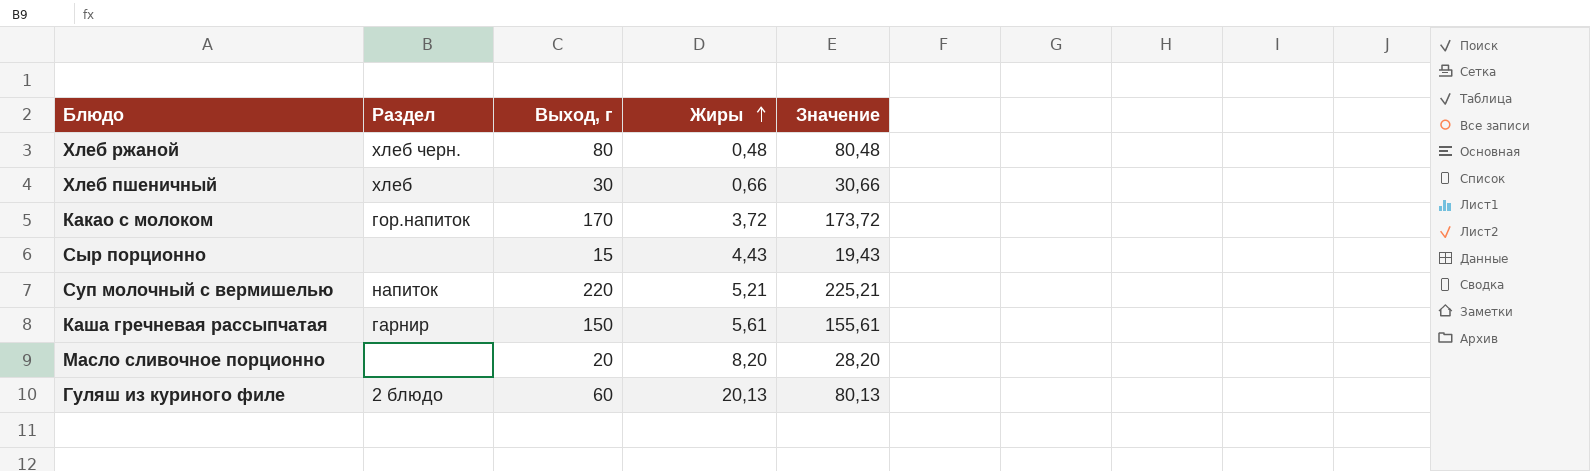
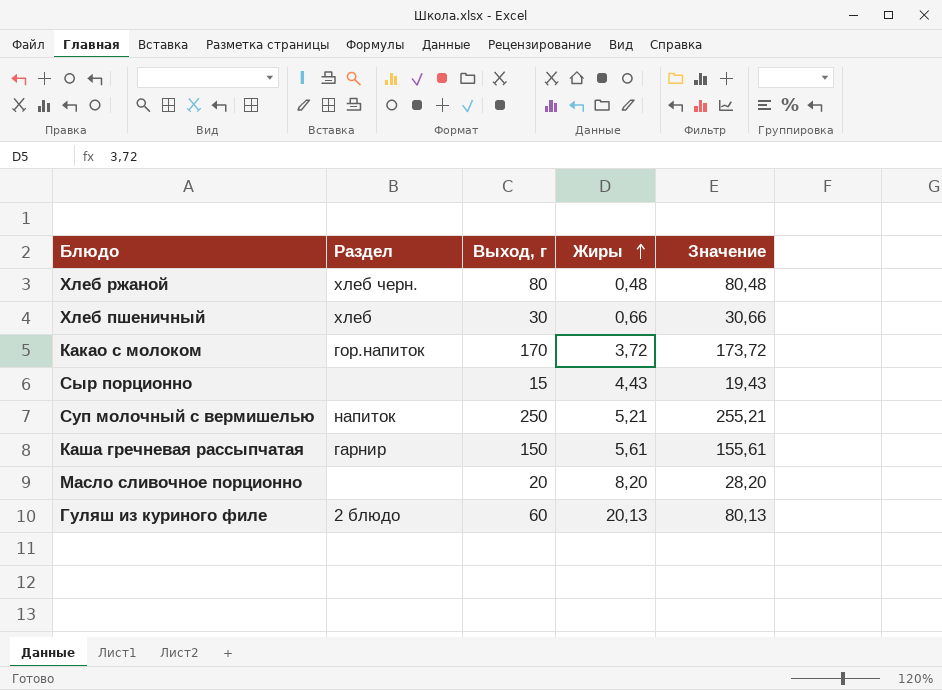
Суп молочный с вермишелью | Выход, г: 220 -> 250
Суп молочный с вермишелью | Значение: 225,21 -> 255,21

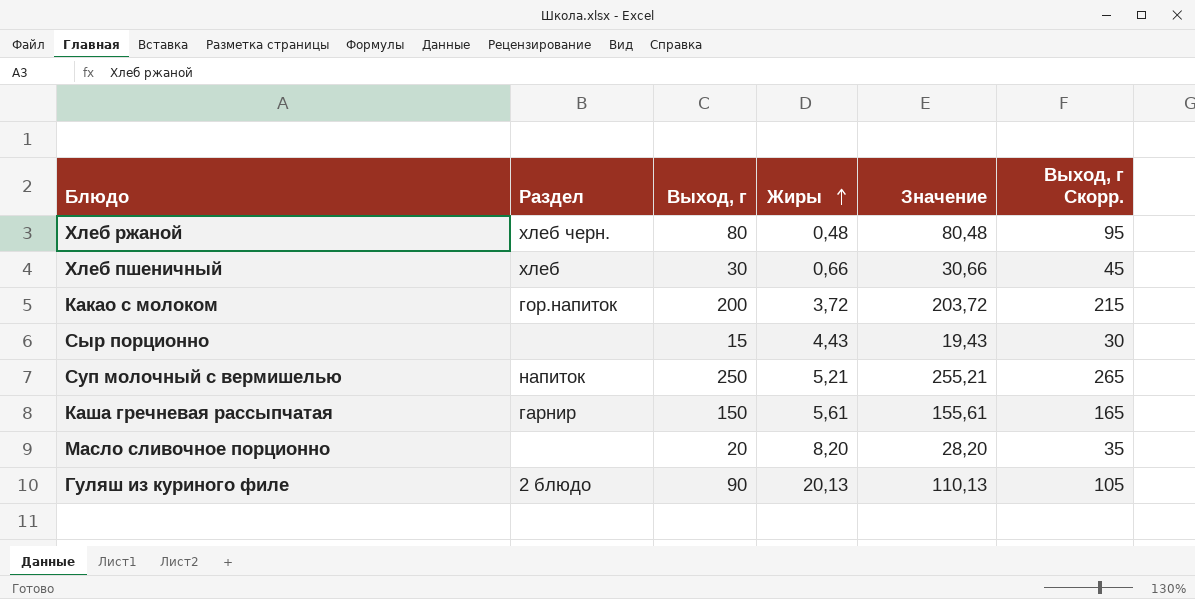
column Выход, г Скорр. | formula: none -> [Выход, г] + 15
Какао с молоком | Выход, г: 170 -> 200
Какао с молоком | Значение: 173,72 -> 203,72
Гуляш из куриного филе | Выход, г: 60 -> 90
Гуляш из куриного филе | Значение: 80,13 -> 110,13

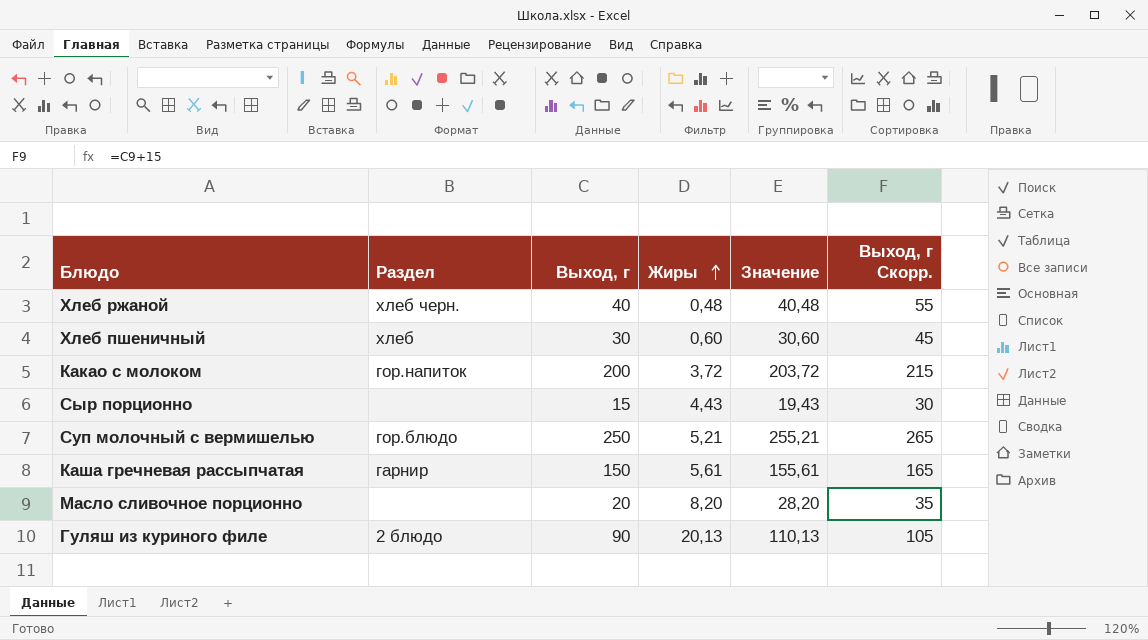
Хлеб ржаной | Выход, г: 80 -> 40
Хлеб ржаной | Значение: 80,48 -> 40,48
Хлеб ржаной | Выход, г Скорр.: 95 -> 55
Хлеб пшеничный | Жиры: 0,66 -> 0,60
Хлеб пшеничный | Значение: 30,66 -> 30,60
Суп молочный с вермишелью | Раздел: напиток -> гор.блюдо

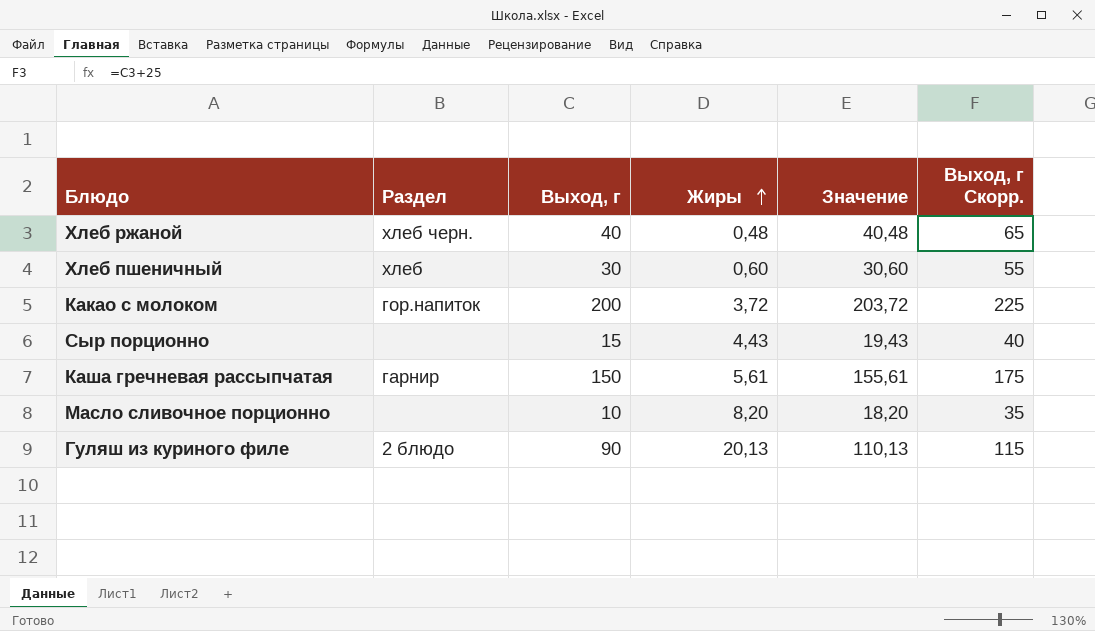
column Выход, г Скорр. | formula: [Выход, г] + 15 -> [Выход, г] + 25
row Суп молочный с вермишелью: гор.блюдо | 250 | 5,21 | 255,21 | 265 -> none
Масло сливочное порционно | Выход, г: 20 -> 10
Масло сливочное порционно | Значение: 28,20 -> 18,20

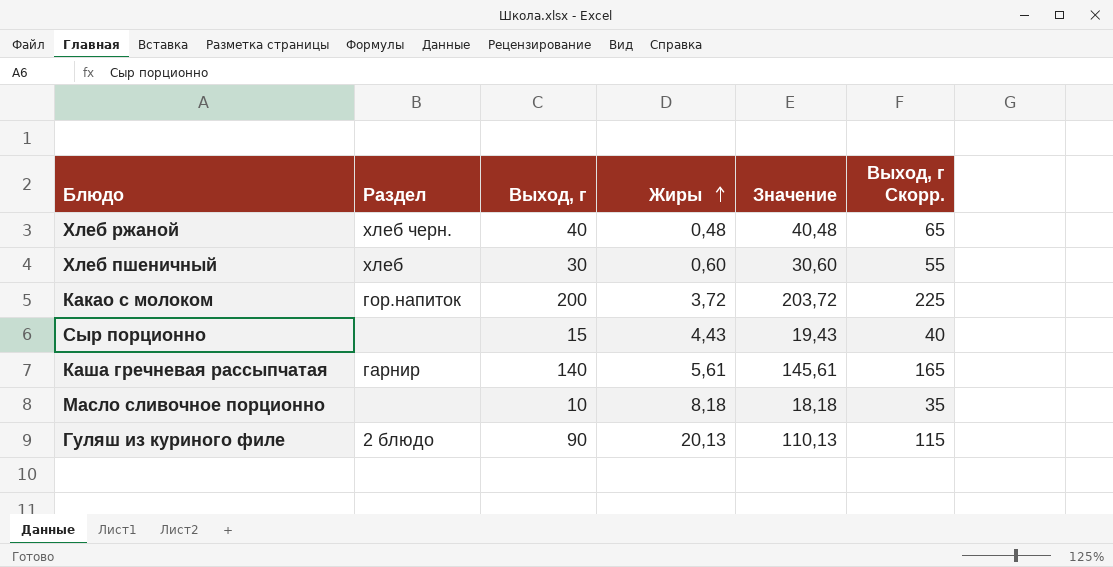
Каша гречневая рассыпчатая | Выход, г: 150 -> 140
Каша гречневая рассыпчатая | Значение: 155,61 -> 145,61
Каша гречневая рассыпчатая | Выход, г Скорр.: 175 -> 165
Масло сливочное порционно | Жиры: 8,20 -> 8,18
Масло сливочное порционно | Значение: 18,20 -> 18,18

